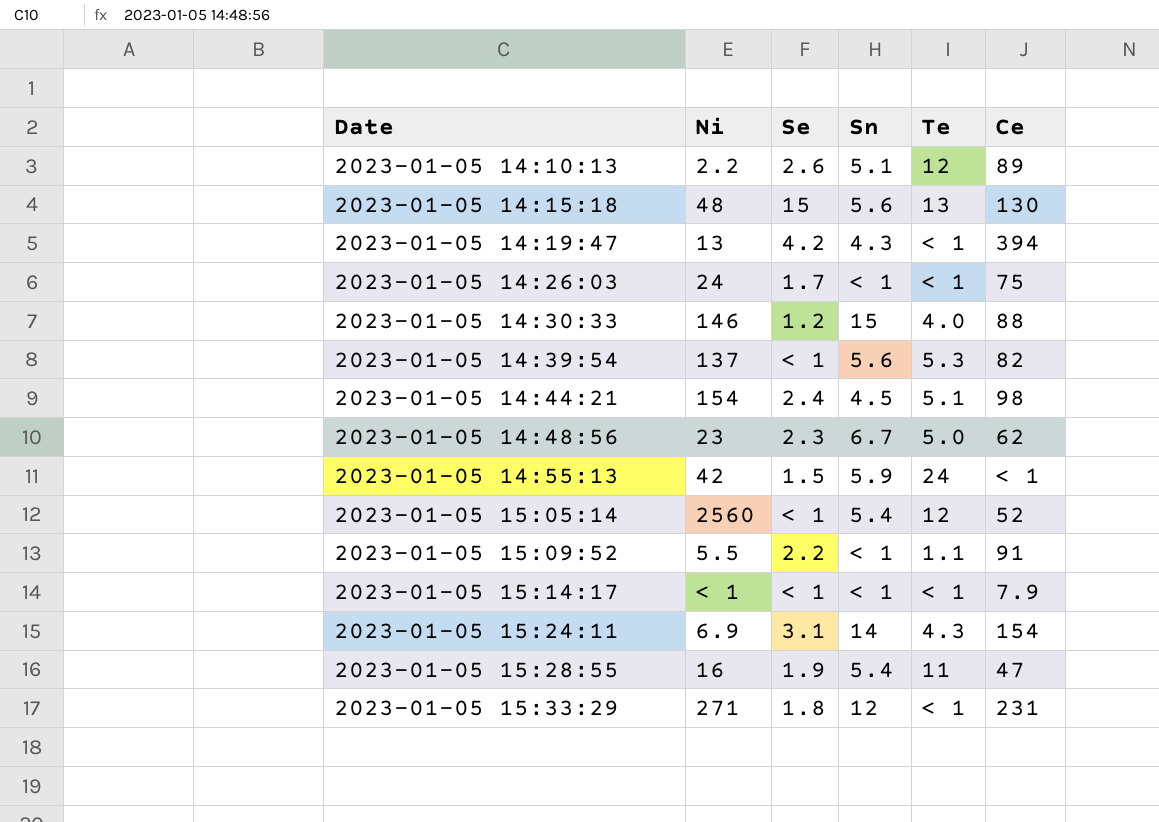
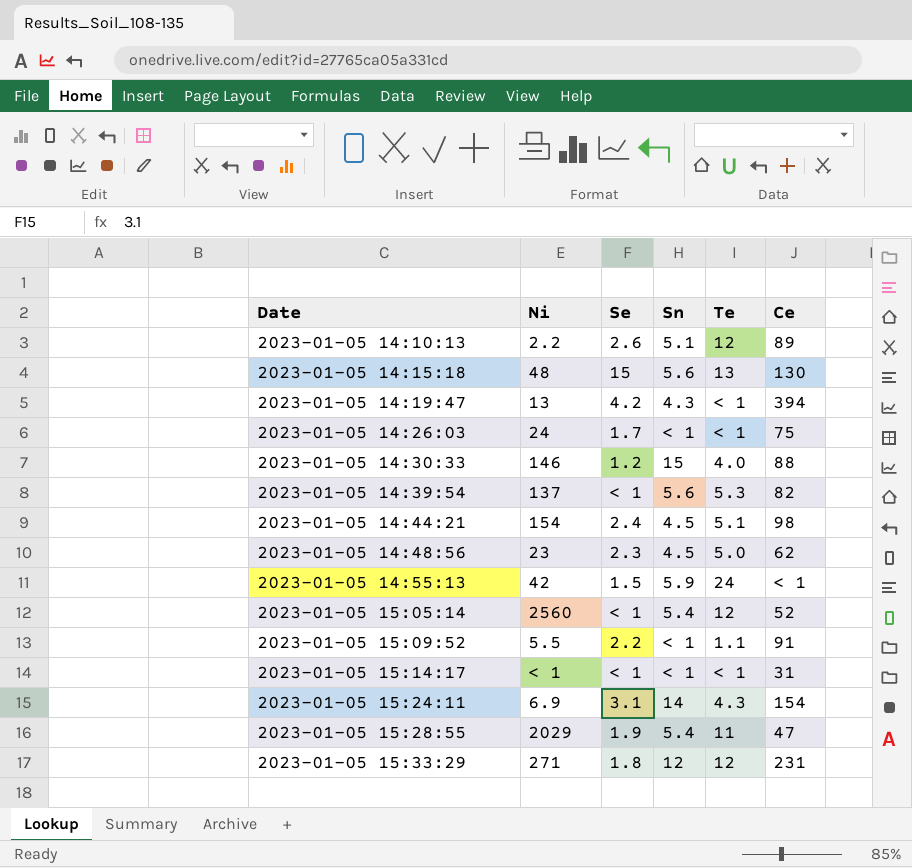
2023-01-05 14:48:56 | Sn: 6.7 -> 4.5
2023-01-05 15:14:17 | Ce: 7.9 -> 31
2023-01-05 15:28:55 | Ni: 16 -> 2029
2023-01-05 15:33:29 | Te: < 1 -> 12

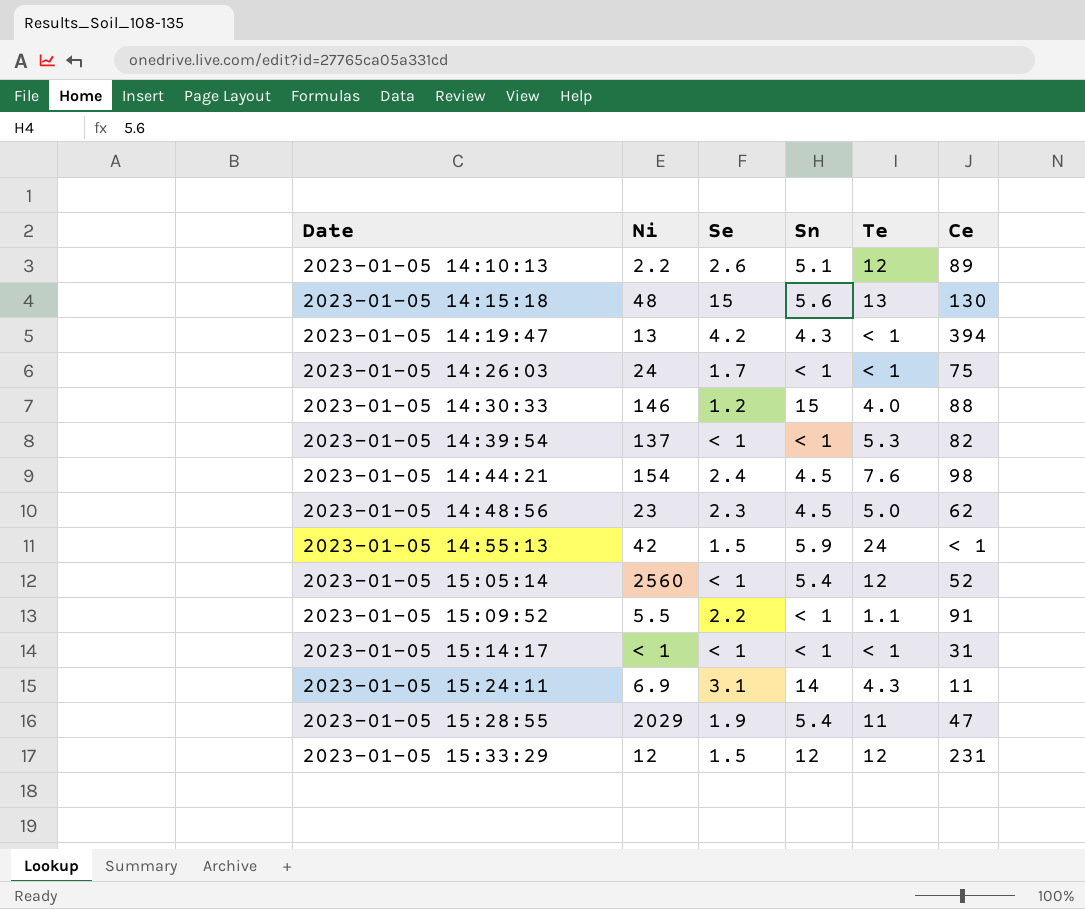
2023-01-05 14:39:54 | Sn: 5.6 -> < 1
2023-01-05 14:44:21 | Te: 5.1 -> 7.6
2023-01-05 15:24:11 | Ce: 154 -> 11
2023-01-05 15:33:29 | Ni: 271 -> 12
2023-01-05 15:33:29 | Se: 1.8 -> 1.5

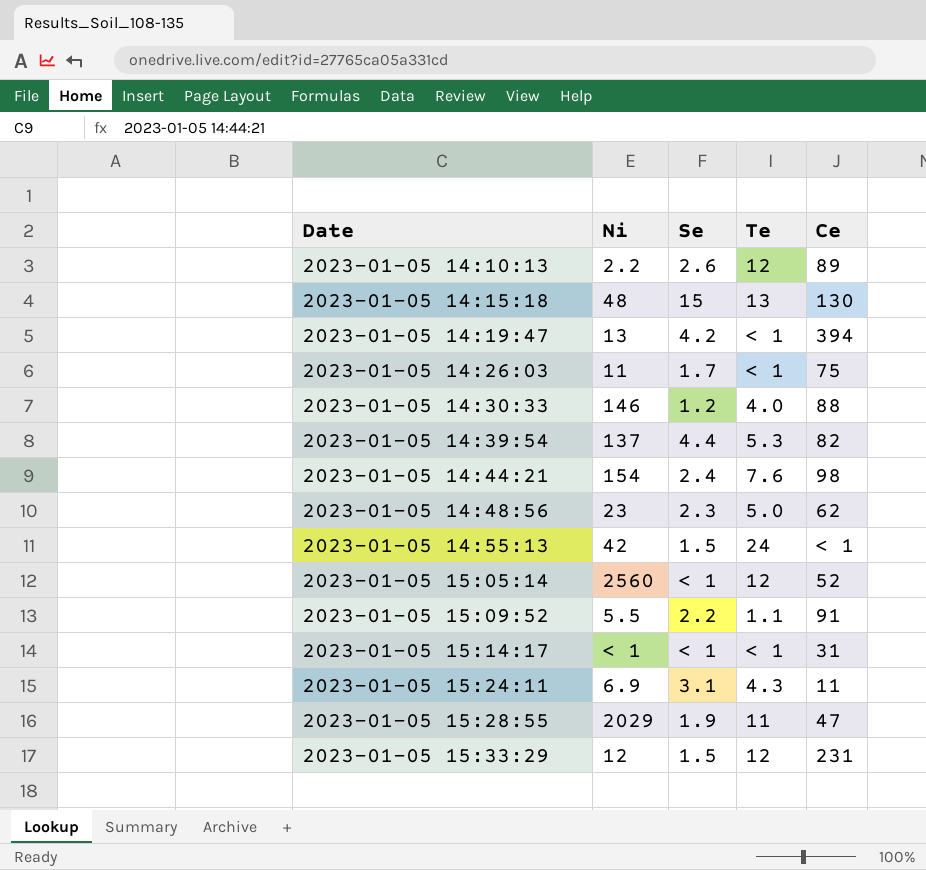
column Sn | position: 4 -> none
2023-01-05 14:26:03 | Ni: 24 -> 11
2023-01-05 14:39:54 | Se: < 1 -> 4.4

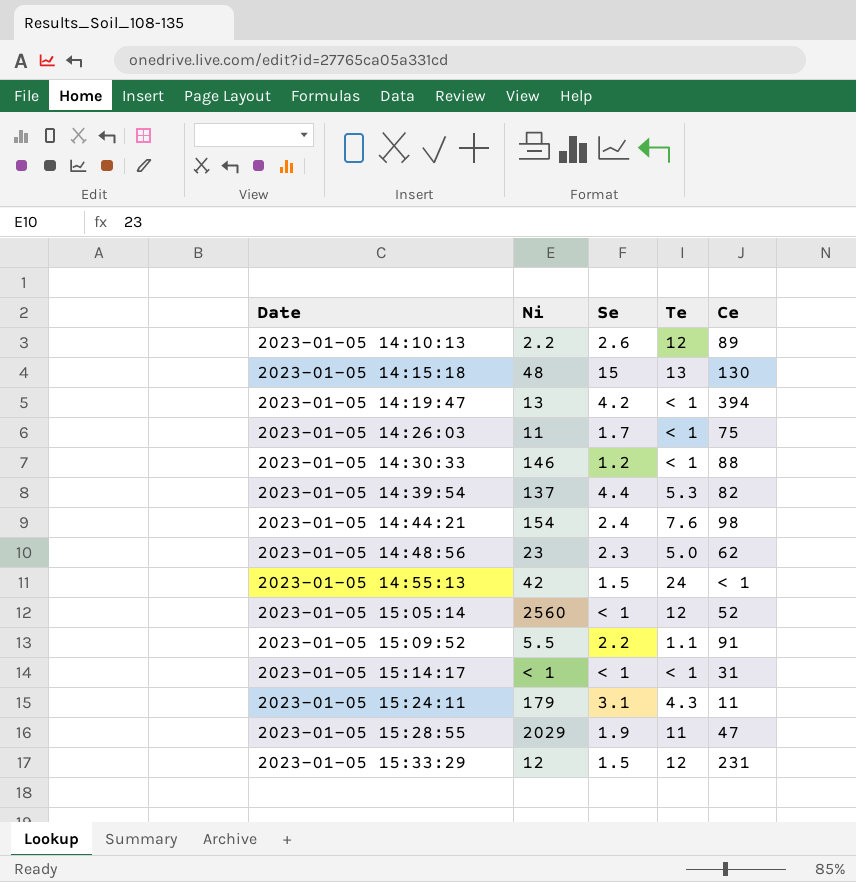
2023-01-05 14:30:33 | Te: 4.0 -> < 1
2023-01-05 15:24:11 | Ni: 6.9 -> 179

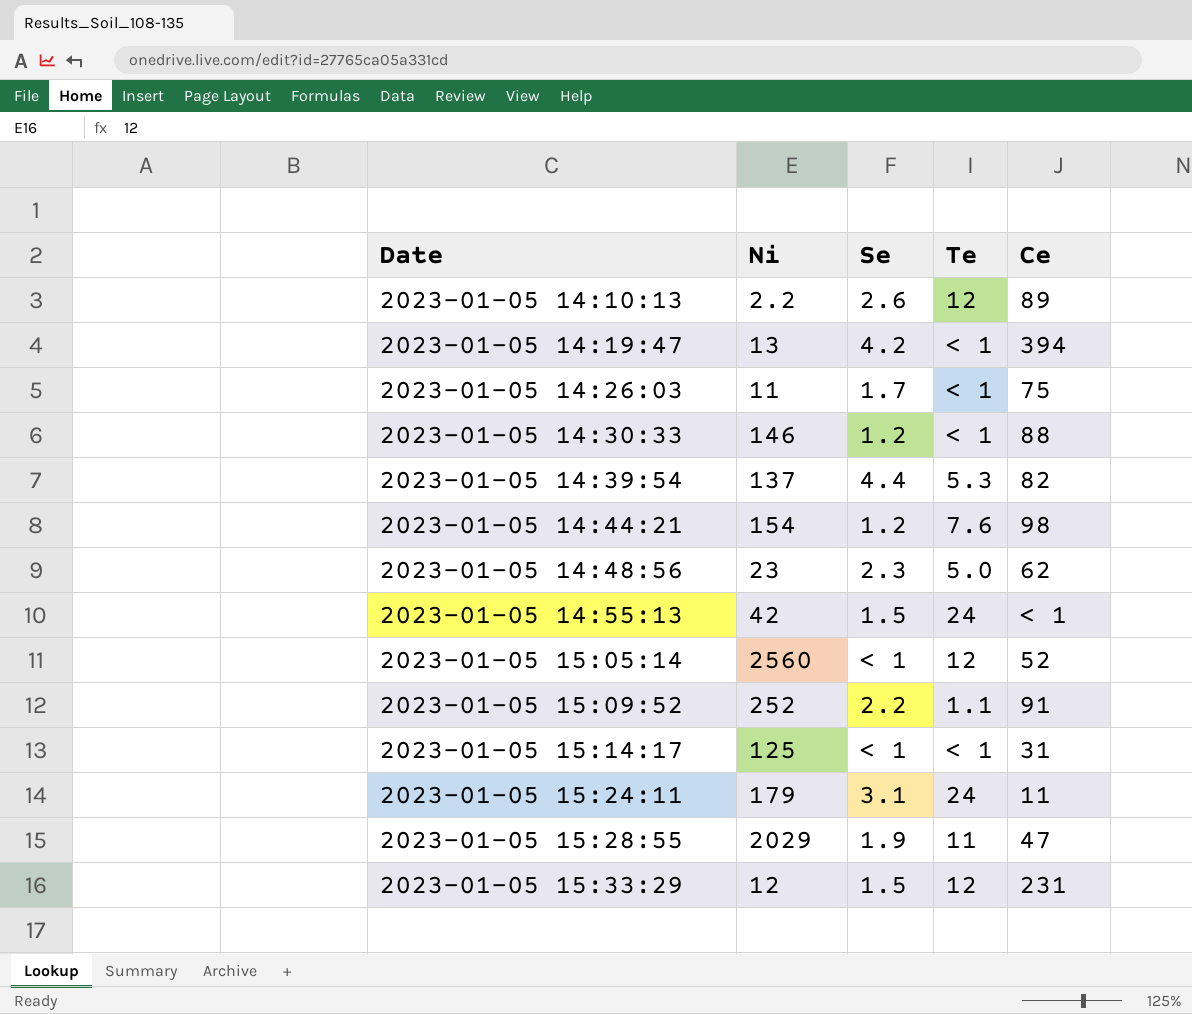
row 2023-01-05 14:15:18: 48 | 15 | 13 | 130 -> none
2023-01-05 14:44:21 | Se: 2.4 -> 1.2
2023-01-05 15:09:52 | Ni: 5.5 -> 252
2023-01-05 15:14:17 | Ni: < 1 -> 125
2023-01-05 15:24:11 | Te: 4.3 -> 24

